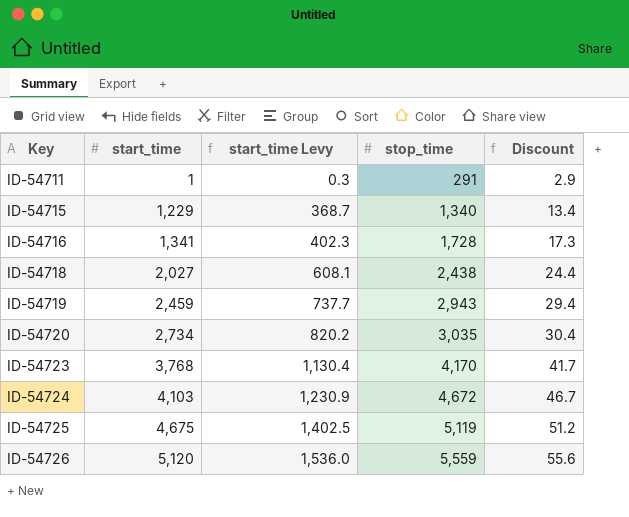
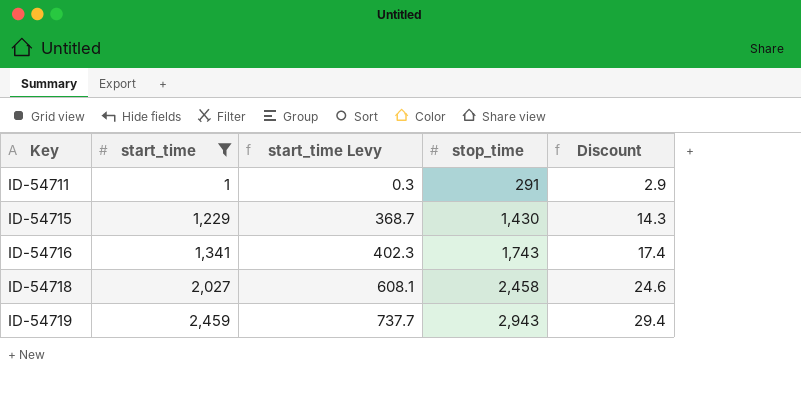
filter: none -> start_time <= 2,459
ID-54715 | stop_time: 1,340 -> 1,430
ID-54715 | Discount: 13.4 -> 14.3
ID-54716 | stop_time: 1,728 -> 1,743
ID-54716 | Discount: 17.3 -> 17.4
ID-54718 | stop_time: 2,438 -> 2,458
ID-54718 | Discount: 24.4 -> 24.6

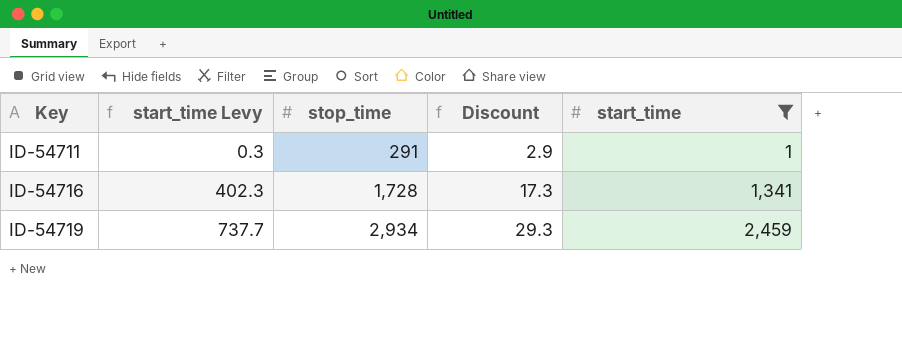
column start_time | position: 2 -> 5
row ID-54715: 1,229 | 368.7 | 1,430 | 14.3 -> none
row ID-54718: 2,027 | 608.1 | 2,458 | 24.6 -> none
ID-54716 | stop_time: 1,743 -> 1,728
ID-54716 | Discount: 17.4 -> 17.3
ID-54719 | stop_time: 2,943 -> 2,934
ID-54719 | Discount: 29.4 -> 29.3

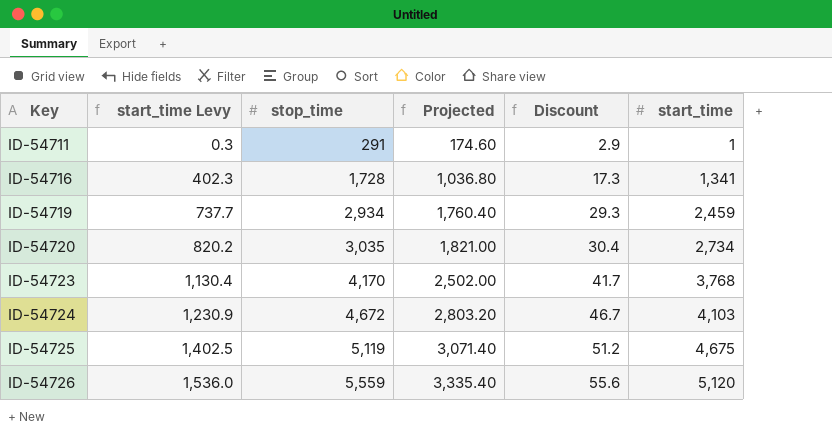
filter: start_time <= 2,459 -> none
column Projected | formula: none -> [stop_time] * 0.6

